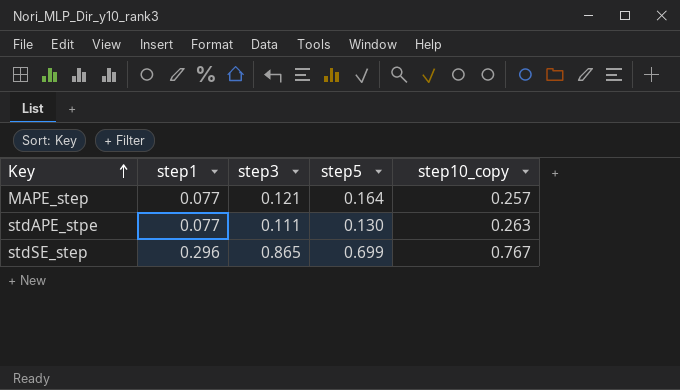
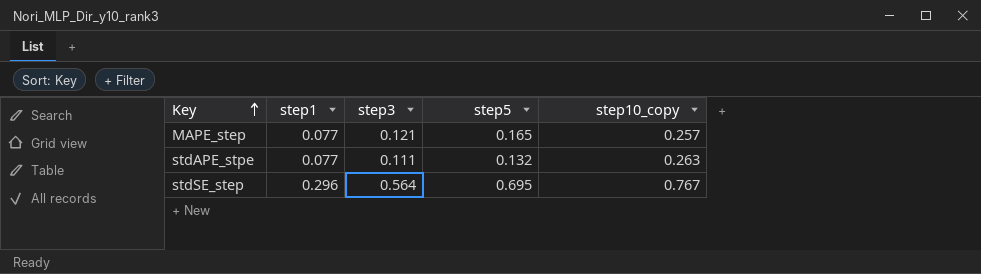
MAPE_step | step5: 0.164 -> 0.165
stdAPE_stpe | step5: 0.130 -> 0.132
stdSE_step | step3: 0.865 -> 0.564
stdSE_step | step5: 0.699 -> 0.695

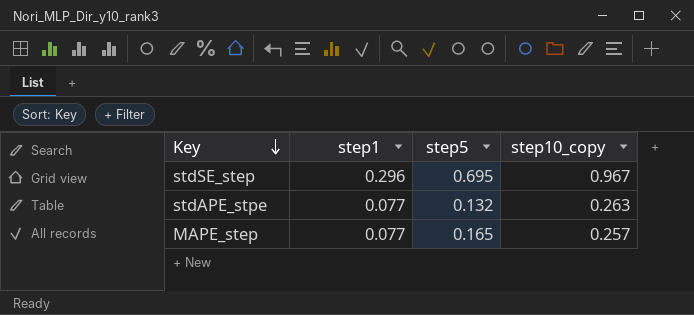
row order: Key ascending -> Key descending
column step3 | position: 3 -> none
stdSE_step | step10_copy: 0.767 -> 0.967

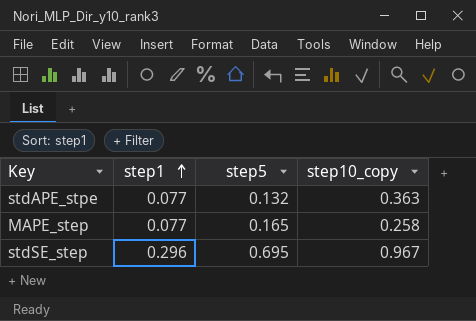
row order: Key descending -> step1 ascending
stdAPE_stpe | step10_copy: 0.263 -> 0.363
MAPE_step | step10_copy: 0.257 -> 0.258

